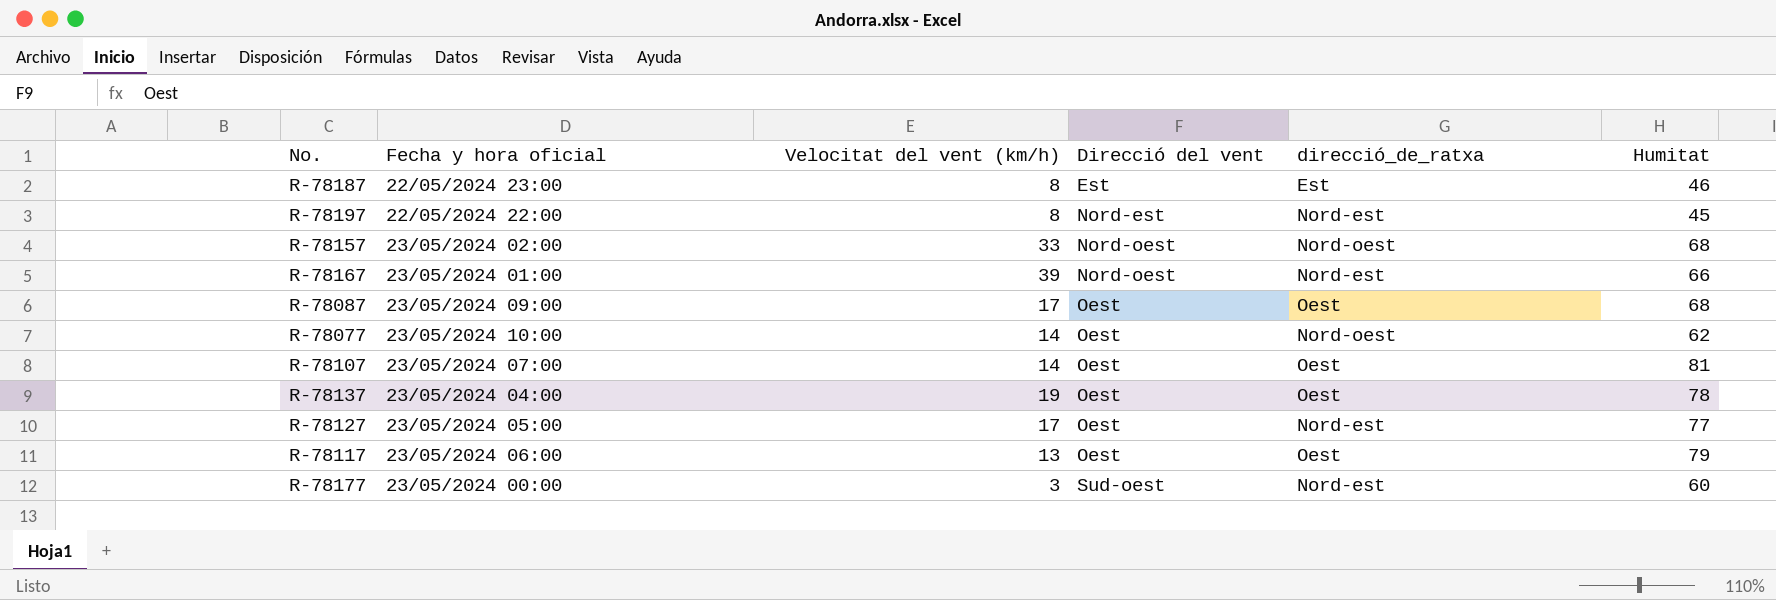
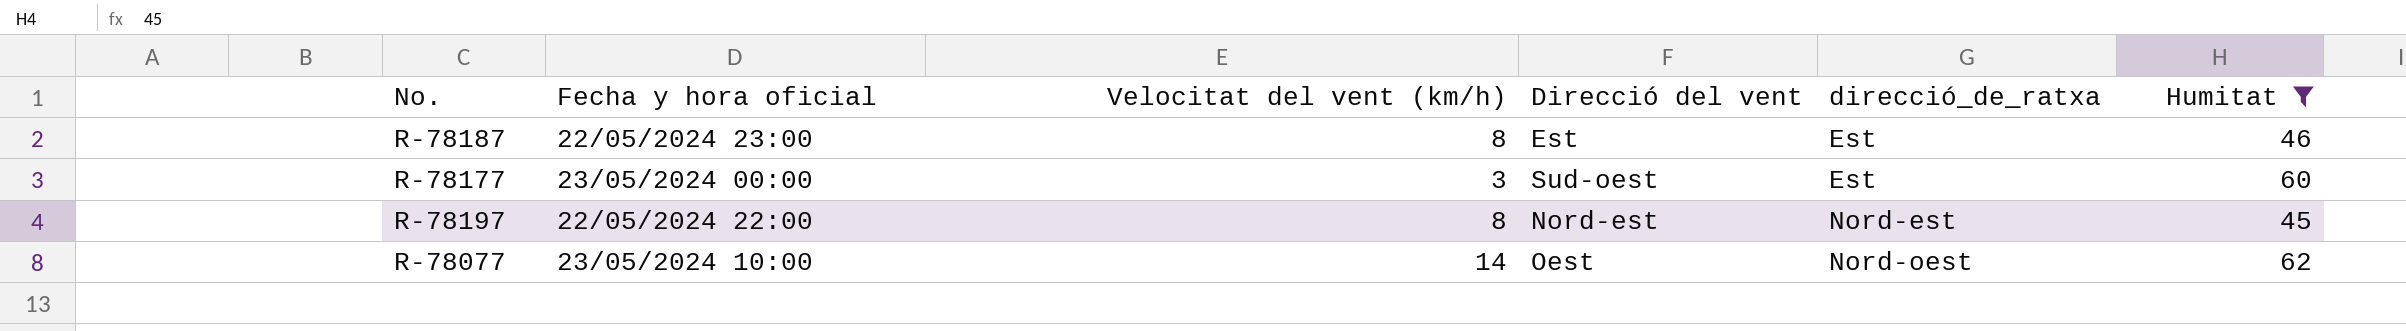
filter: none -> Humitat <= 62
row order: Direcció del vent ascending -> direcció_de_ratxa ascending
R-78177 | direcció_de_ratxa: Nord-est -> Est

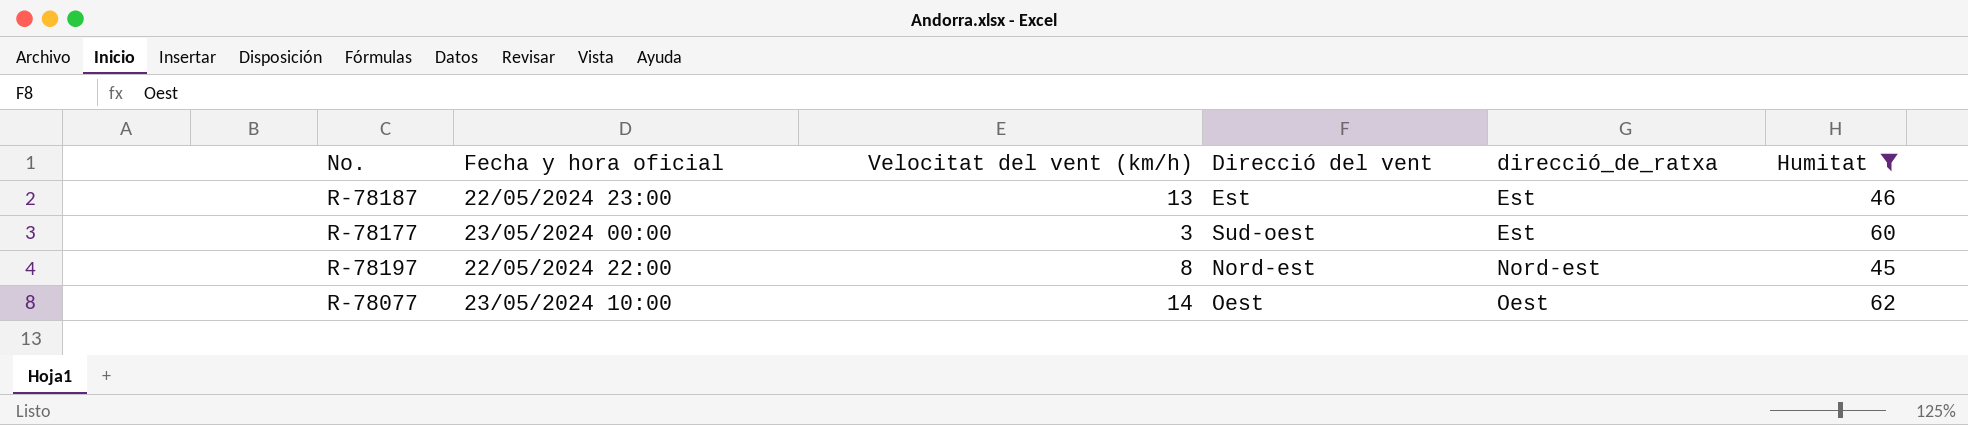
R-78187 | Velocitat del vent (km/h): 8 -> 13
R-78077 | direcció_de_ratxa: Nord-oest -> Oest

